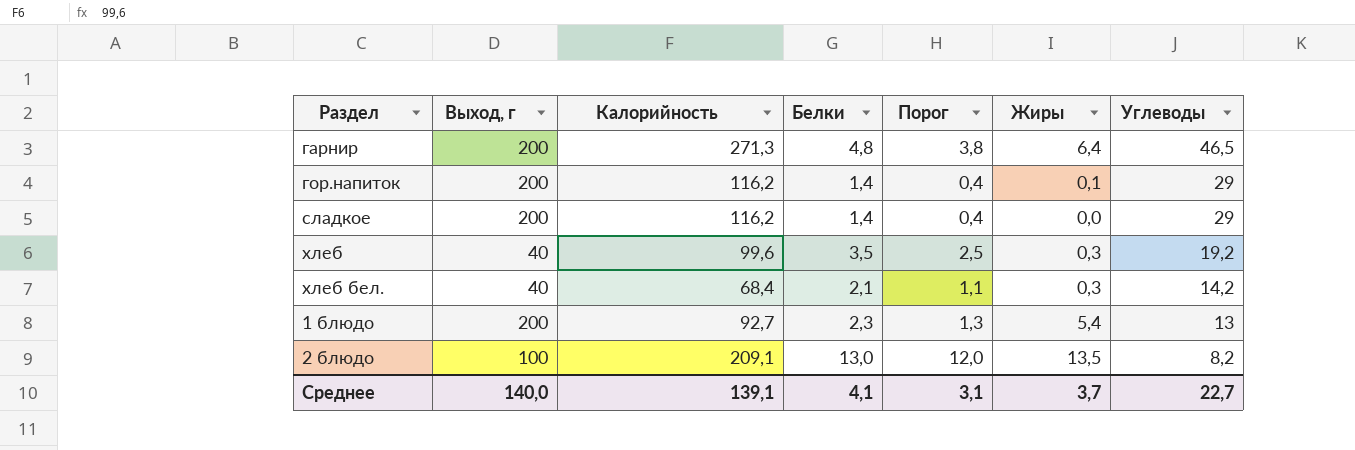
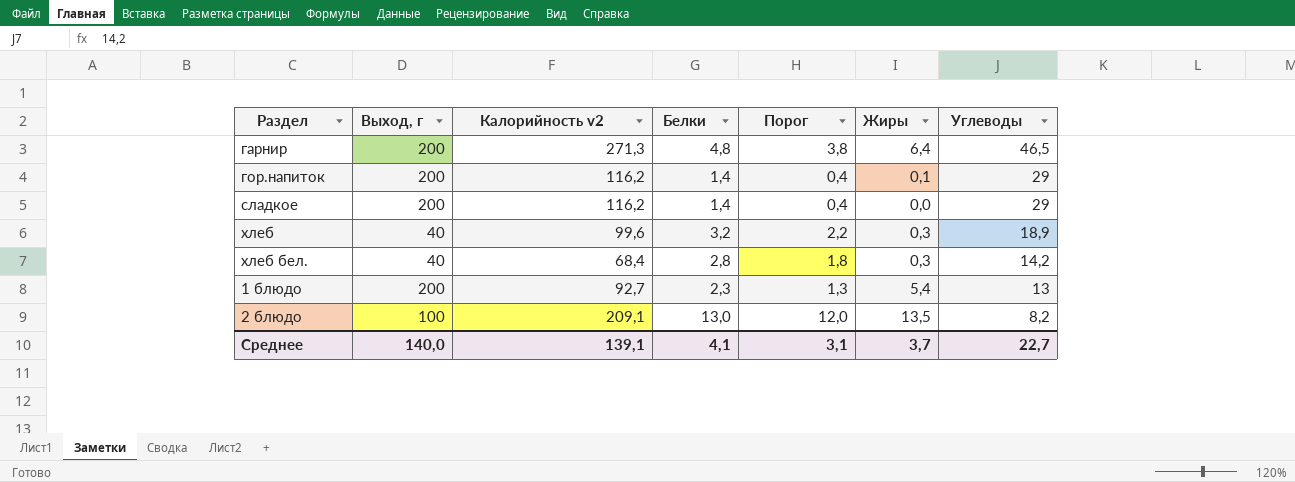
column name: Калорийность -> Калорийность v2
хлеб | Белки: 3,5 -> 3,2
хлеб | Порог: 2,5 -> 2,2
хлеб | Углеводы: 19,2 -> 18,9
хлеб бел. | Белки: 2,1 -> 2,8
хлеб бел. | Порог: 1,1 -> 1,8

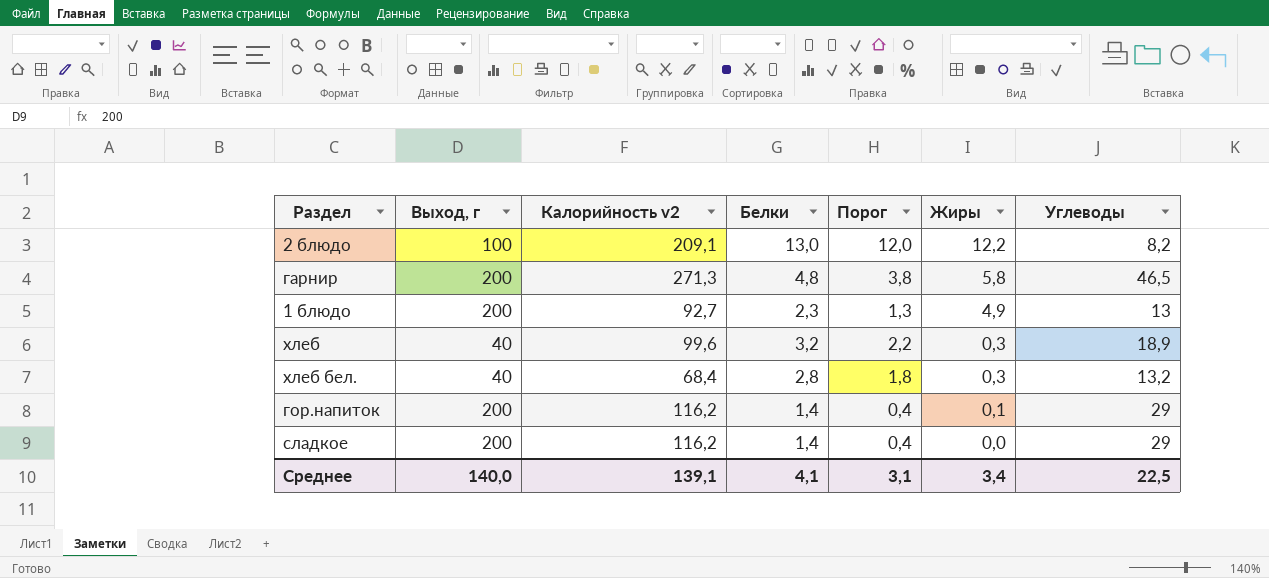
row order: Углеводы descending -> Жиры descending
2 блюдо | Жиры: 13,5 -> 12,2
гарнир | Жиры: 6,4 -> 5,8
1 блюдо | Жиры: 5,4 -> 4,9
хлеб бел. | Углеводы: 14,2 -> 13,2
Среднее | Жиры: 3,7 -> 3,4
Среднее | Углеводы: 22,7 -> 22,5

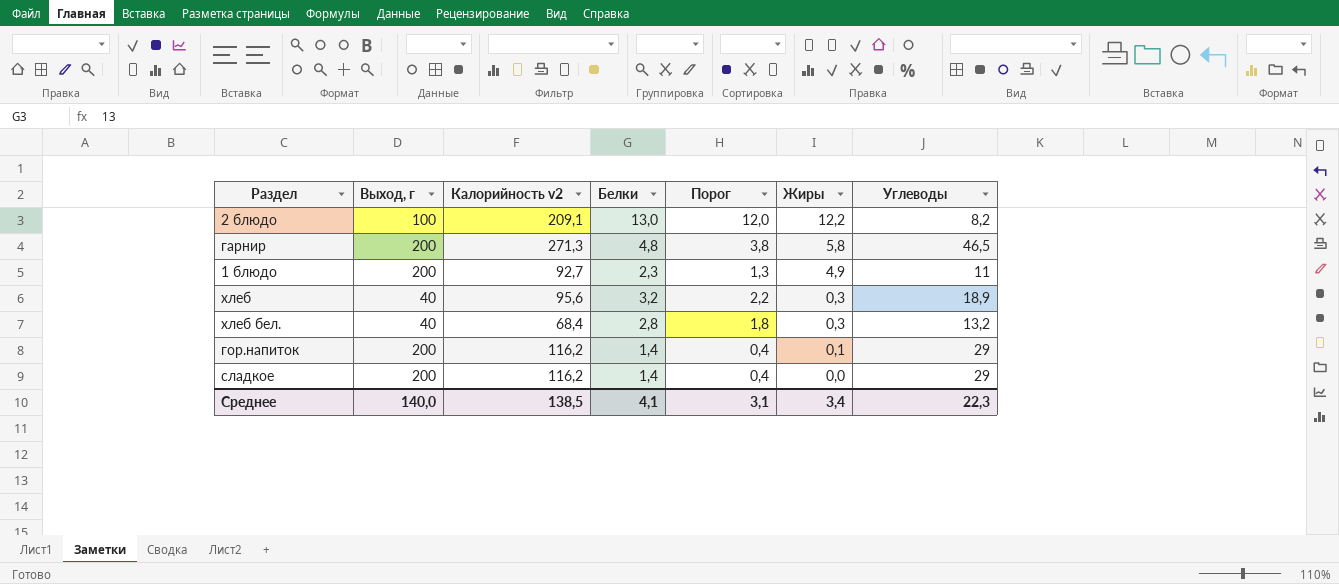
1 блюдо | Углеводы: 13 -> 11
хлеб | Калорийность v2: 99,6 -> 95,6
Среднее | Калорийность v2: 139,1 -> 138,5
Среднее | Углеводы: 22,5 -> 22,3

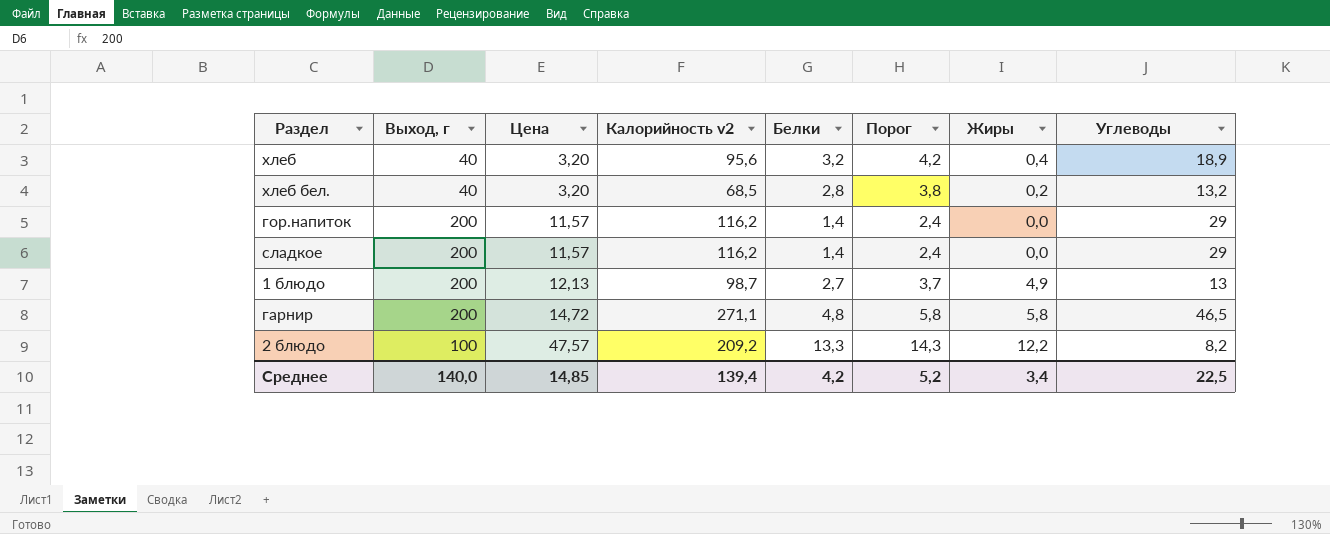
row order: Жиры descending -> Цена ascending
column Цена | position: none -> 3
column Порог | formula: [Белки] - 1 -> [Белки] + 1
хлеб | Жиры: 0,3 -> 0,4
хлеб бел. | Калорийность v2: 68,4 -> 68,5
хлеб бел. | Жиры: 0,3 -> 0,2
гор.напиток | Жиры: 0,1 -> 0,0
1 блюдо | Калорийность v2: 92,7 -> 98,7
1 блюдо | Белки: 2,3 -> 2,7
1 блюдо | Углеводы: 11 -> 13
гарнир | Калорийность v2: 271,3 -> 271,1
2 блюдо | Калорийность v2: 209,1 -> 209,2
2 блюдо | Белки: 13,0 -> 13,3
Среднее | Калорийность v2: 138,5 -> 139,4
Среднее | Белки: 4,1 -> 4,2
Среднее | Порог: 3,1 -> 5,2
Среднее | Углеводы: 22,3 -> 22,5

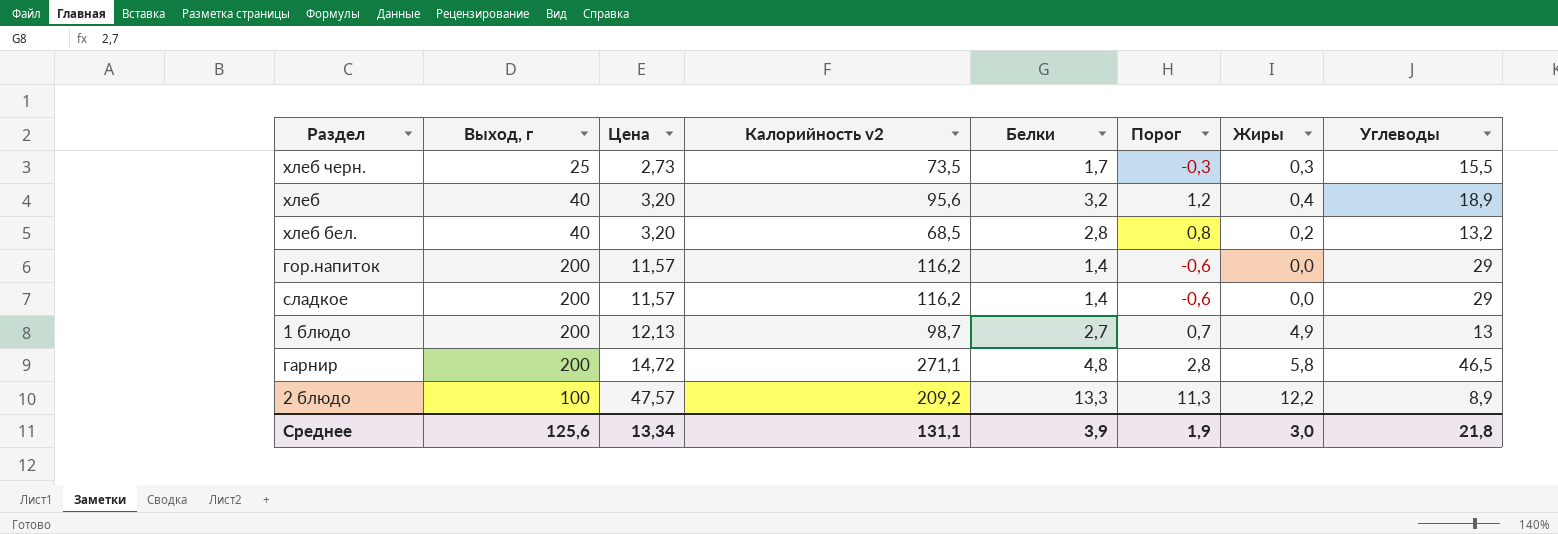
column Порог | formula: [Белки] + 1 -> [Белки] - 2
row хлеб черн.: none -> 25 | 2,73 | 73,5 | 1,7 | -0,3 | 0,3 | 15,5
2 блюдо | Углеводы: 8,2 -> 8,9
Среднее | Выход, г: 140,0 -> 125,6
Среднее | Цена: 14,85 -> 13,34
Среднее | Калорийность v2: 139,4 -> 131,1
Среднее | Белки: 4,2 -> 3,9
Среднее | Порог: 5,2 -> 1,9
Среднее | Жиры: 3,4 -> 3,0
Среднее | Углеводы: 22,5 -> 21,8

